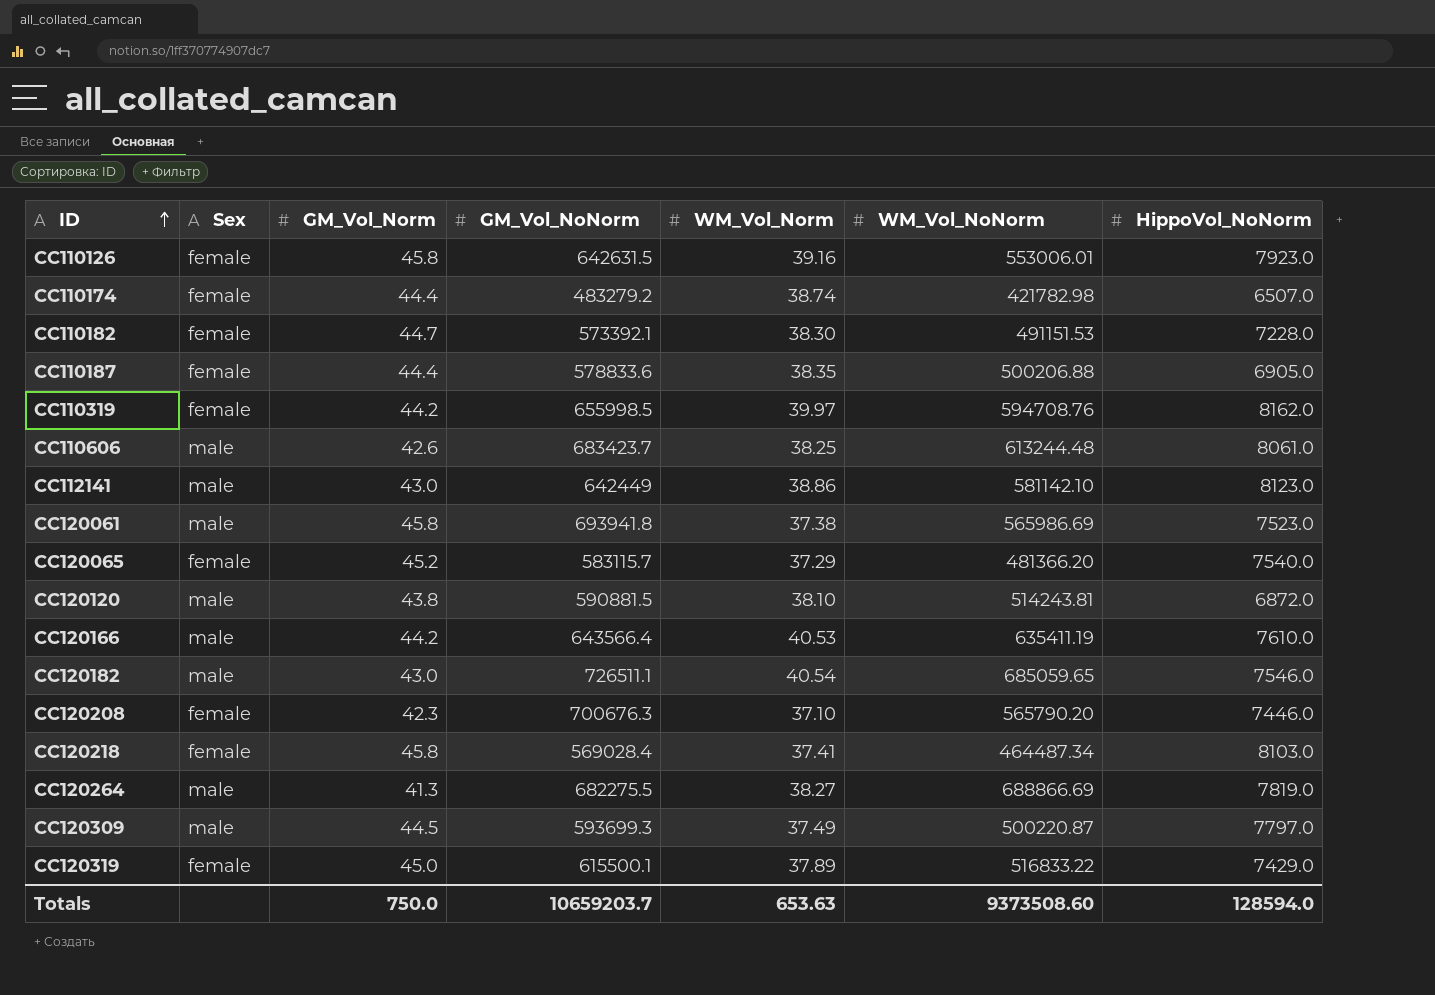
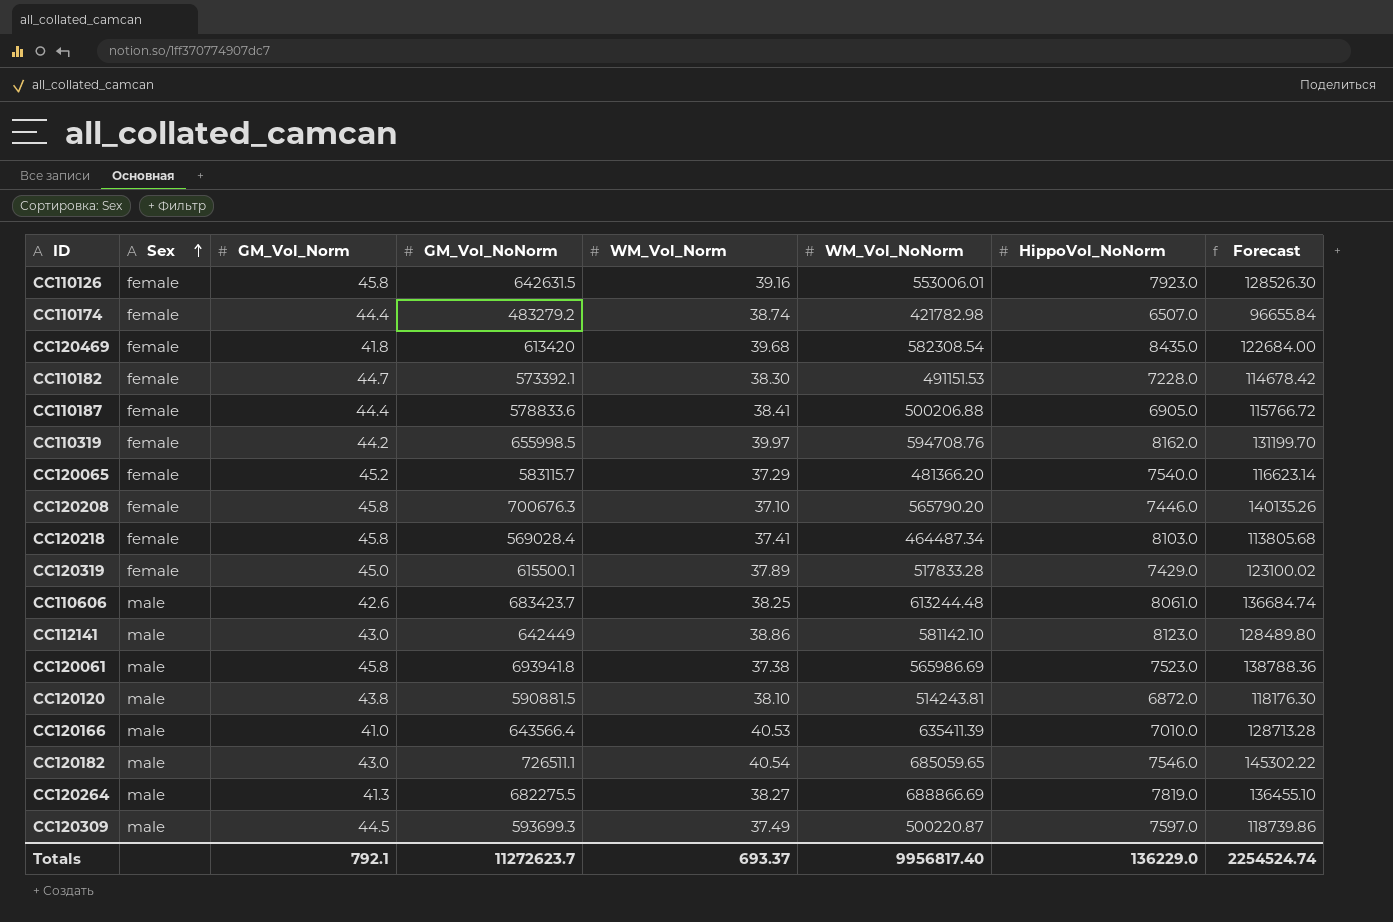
row order: ID ascending -> Sex ascending
column Forecast | formula: none -> [GM_Vol_NoNorm] * 0.2
row CC120469: none -> female | 41.8 | 613420 | 39.68 | 582308.54 | 8435.0 | 122684.00
CC110187 | WM_Vol_Norm: 38.35 -> 38.41
CC120208 | GM_Vol_Norm: 42.3 -> 45.8
CC120319 | WM_Vol_NoNorm: 516833.22 -> 517833.28
CC120166 | GM_Vol_Norm: 44.2 -> 41.0
CC120166 | WM_Vol_NoNorm: 635411.19 -> 635411.39
CC120166 | HippoVol_NoNorm: 7610.0 -> 7010.0
CC120309 | HippoVol_NoNorm: 7797.0 -> 7597.0
Totals | GM_Vol_Norm: 750.0 -> 792.1
Totals | GM_Vol_NoNorm: 10659203.7 -> 11272623.7
Totals | WM_Vol_Norm: 653.63 -> 693.37
Totals | WM_Vol_NoNorm: 9373508.60 -> 9956817.40
Totals | HippoVol_NoNorm: 128594.0 -> 136229.0

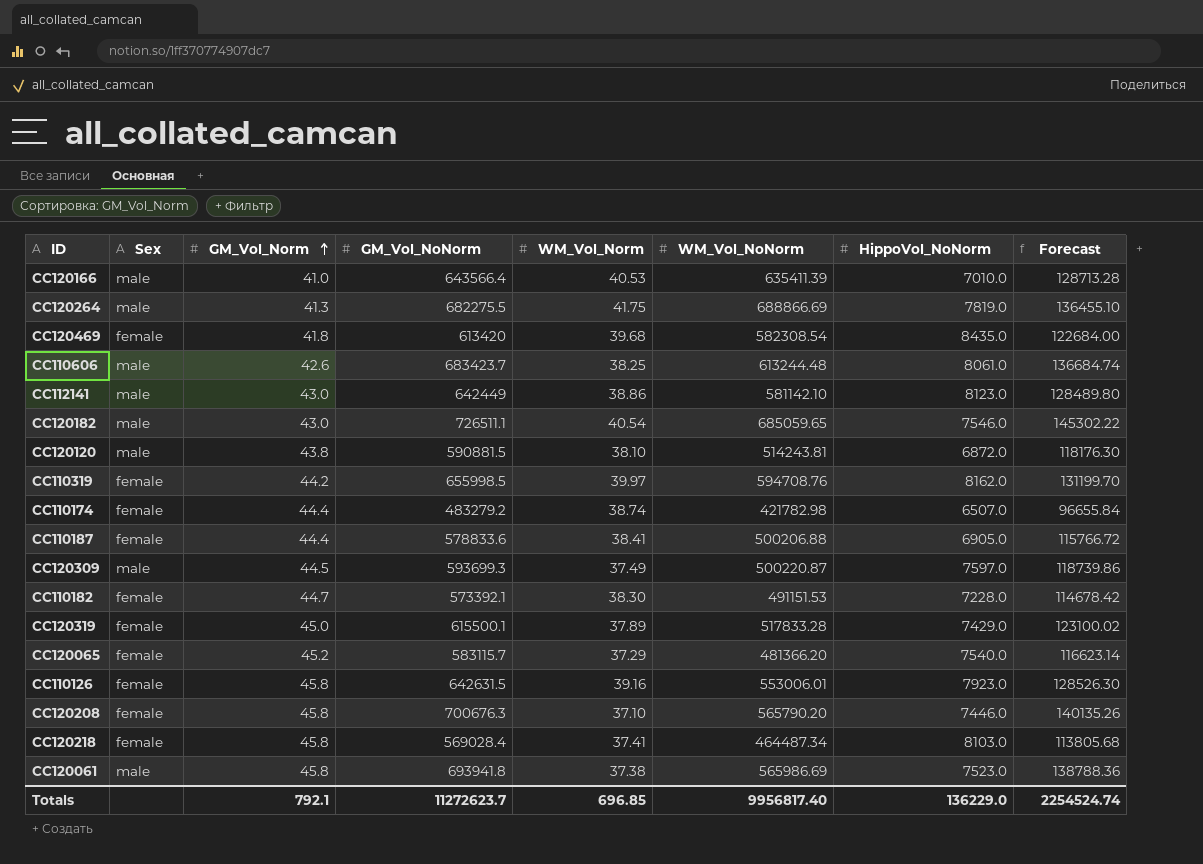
row order: Sex ascending -> GM_Vol_Norm ascending
CC120264 | WM_Vol_Norm: 38.27 -> 41.75
Totals | WM_Vol_Norm: 693.37 -> 696.85

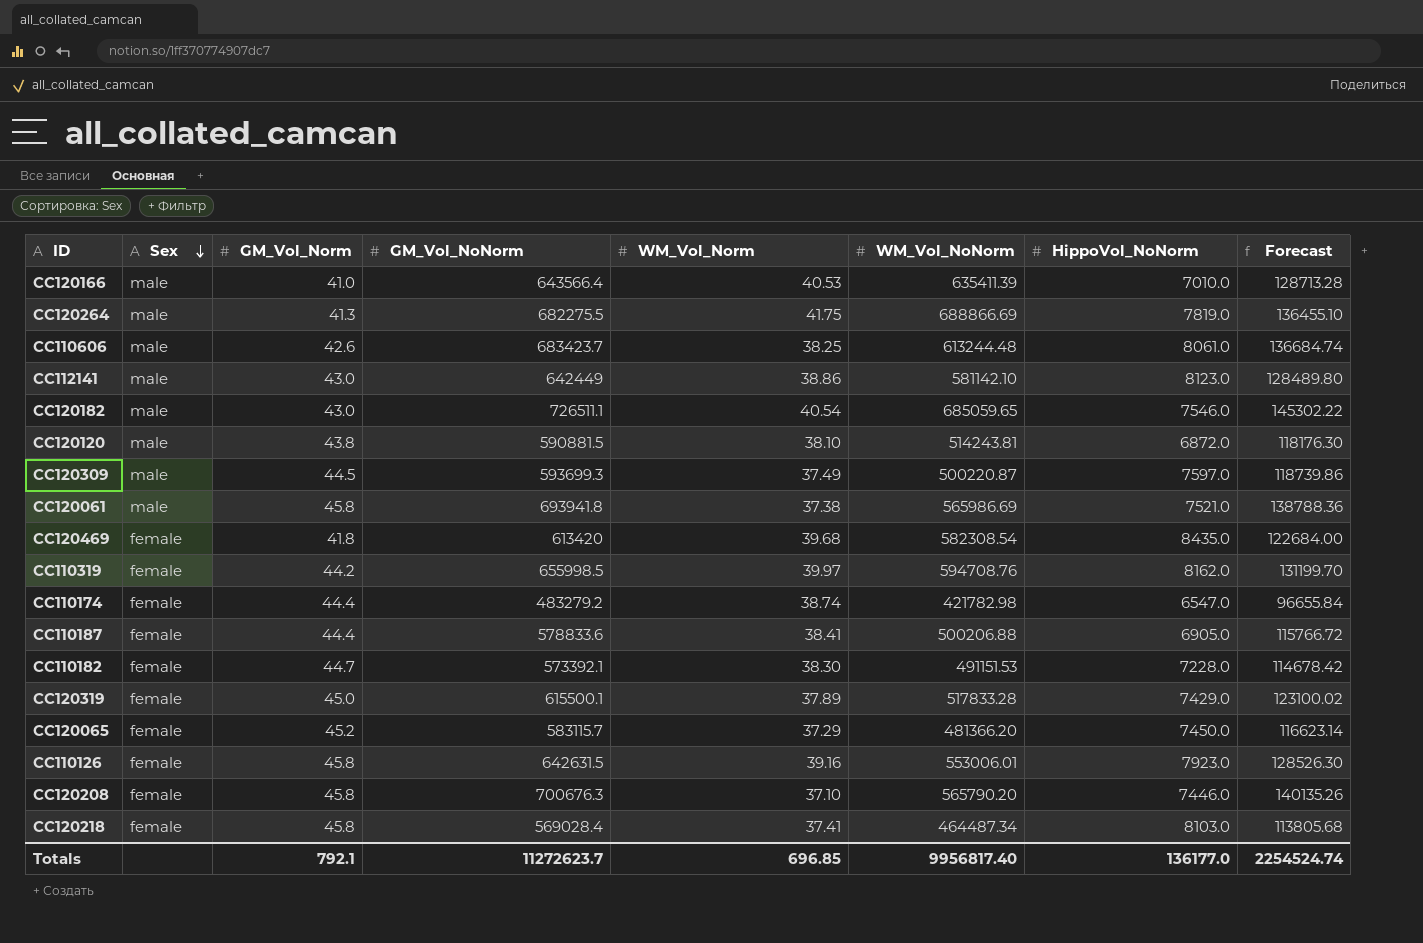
row order: GM_Vol_Norm ascending -> Sex descending
CC120061 | HippoVol_NoNorm: 7523.0 -> 7521.0
CC110174 | HippoVol_NoNorm: 6507.0 -> 6547.0
CC120065 | HippoVol_NoNorm: 7540.0 -> 7450.0
Totals | HippoVol_NoNorm: 136229.0 -> 136177.0

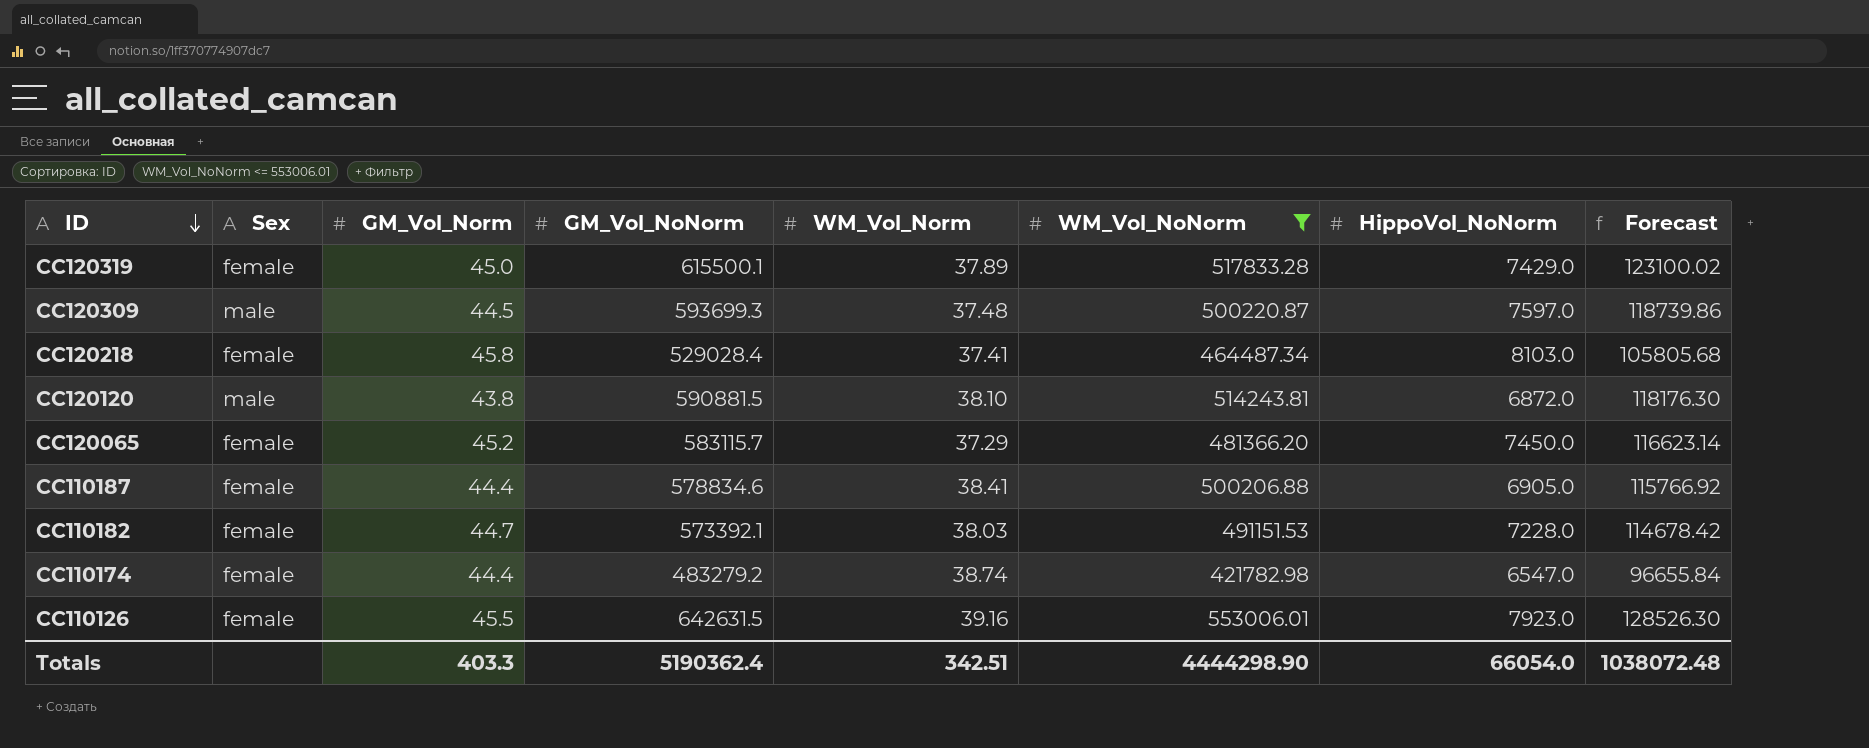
filter: none -> WM_Vol_NoNorm <= 553006.01
row order: Sex descending -> ID descending
CC120309 | WM_Vol_Norm: 37.49 -> 37.48
CC120218 | GM_Vol_NoNorm: 569028.4 -> 529028.4
CC120218 | Forecast: 113805.68 -> 105805.68
CC110187 | GM_Vol_NoNorm: 578833.6 -> 578834.6
CC110187 | Forecast: 115766.72 -> 115766.92
CC110182 | WM_Vol_Norm: 38.30 -> 38.03
CC110126 | GM_Vol_Norm: 45.8 -> 45.5
Totals | GM_Vol_Norm: 792.1 -> 403.3
Totals | GM_Vol_NoNorm: 11272623.7 -> 5190362.4
Totals | WM_Vol_Norm: 696.85 -> 342.51
Totals | WM_Vol_NoNorm: 9956817.40 -> 4444298.90
Totals | HippoVol_NoNorm: 136177.0 -> 66054.0
Totals | Forecast: 2254524.74 -> 1038072.48

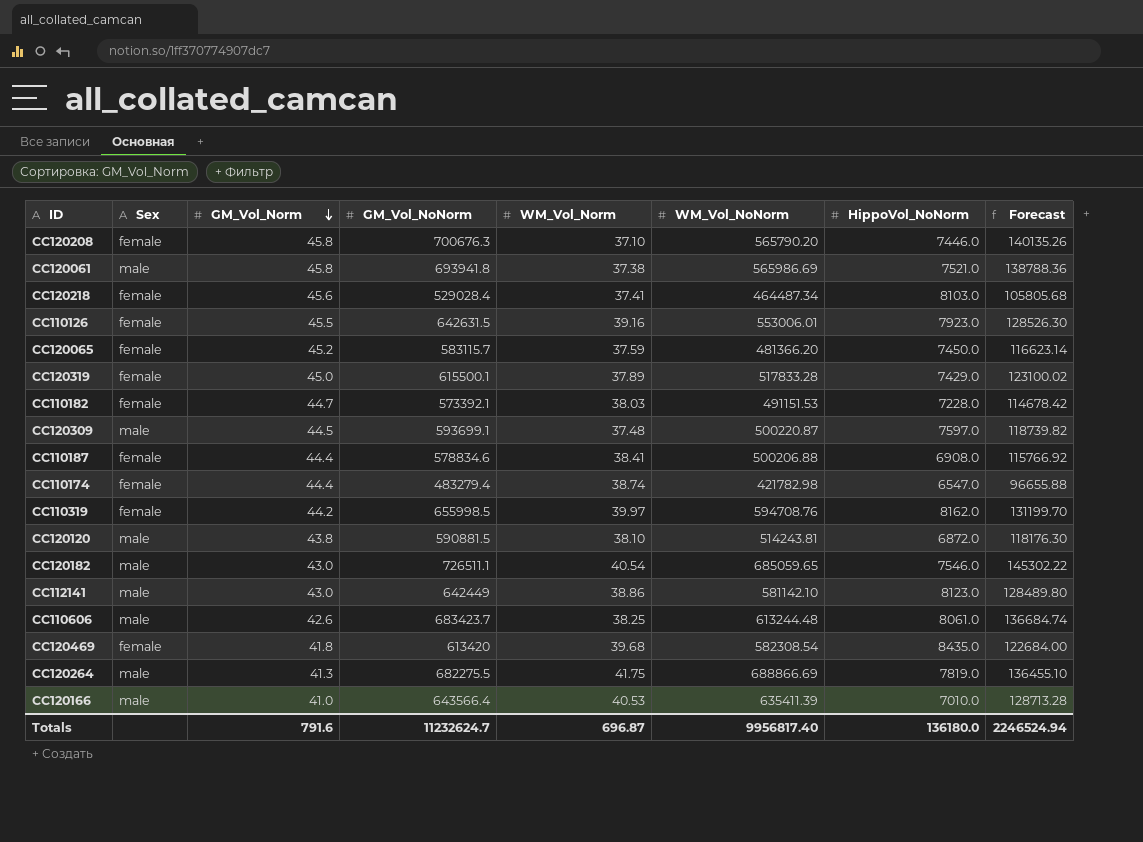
filter: WM_Vol_NoNorm <= 553006.01 -> none
row order: ID descending -> GM_Vol_Norm descending
CC120218 | GM_Vol_Norm: 45.8 -> 45.6
CC120065 | WM_Vol_Norm: 37.29 -> 37.59
CC120309 | GM_Vol_NoNorm: 593699.3 -> 593699.1
CC120309 | Forecast: 118739.86 -> 118739.82
CC110187 | HippoVol_NoNorm: 6905.0 -> 6908.0
CC110174 | GM_Vol_NoNorm: 483279.2 -> 483279.4
CC110174 | Forecast: 96655.84 -> 96655.88
Totals | GM_Vol_Norm: 403.3 -> 791.6
Totals | GM_Vol_NoNorm: 5190362.4 -> 11232624.7
Totals | WM_Vol_Norm: 342.51 -> 696.87
Totals | WM_Vol_NoNorm: 4444298.90 -> 9956817.40
Totals | HippoVol_NoNorm: 66054.0 -> 136180.0
Totals | Forecast: 1038072.48 -> 2246524.94

